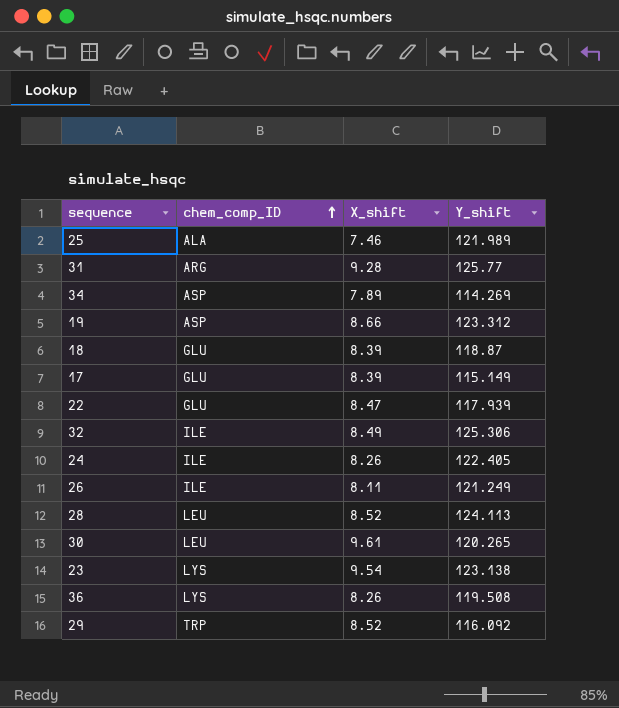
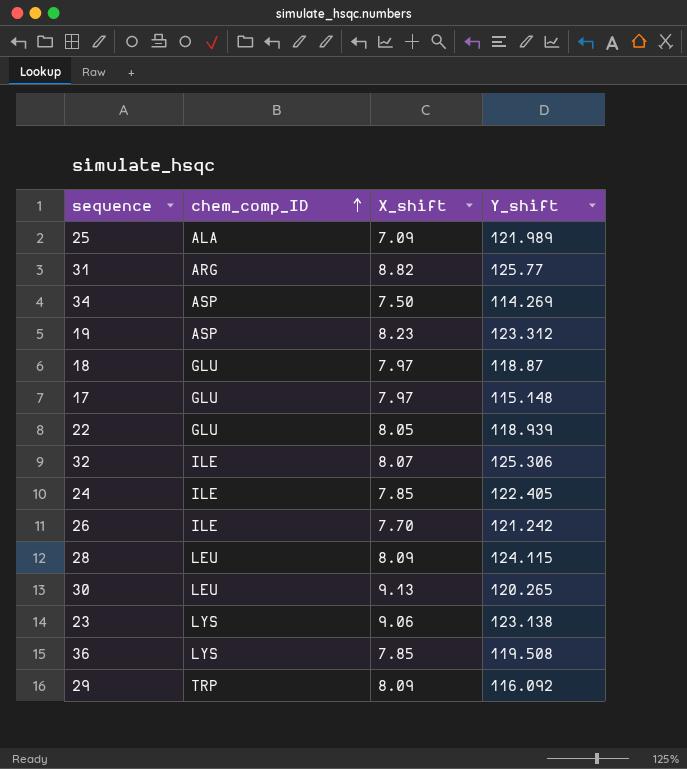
25 | X_shift: 7.46 -> 7.09
31 | X_shift: 9.28 -> 8.82
34 | X_shift: 7.89 -> 7.50
19 | X_shift: 8.66 -> 8.23
18 | X_shift: 8.39 -> 7.97
17 | X_shift: 8.39 -> 7.97
17 | Y_shift: 115.149 -> 115.148
22 | X_shift: 8.47 -> 8.05
22 | Y_shift: 117.939 -> 118.939
32 | X_shift: 8.49 -> 8.07
24 | X_shift: 8.26 -> 7.85
26 | X_shift: 8.11 -> 7.70
26 | Y_shift: 121.249 -> 121.242
28 | X_shift: 8.52 -> 8.09
28 | Y_shift: 124.113 -> 124.115
30 | X_shift: 9.61 -> 9.13
23 | X_shift: 9.54 -> 9.06
36 | X_shift: 8.26 -> 7.85
29 | X_shift: 8.52 -> 8.09

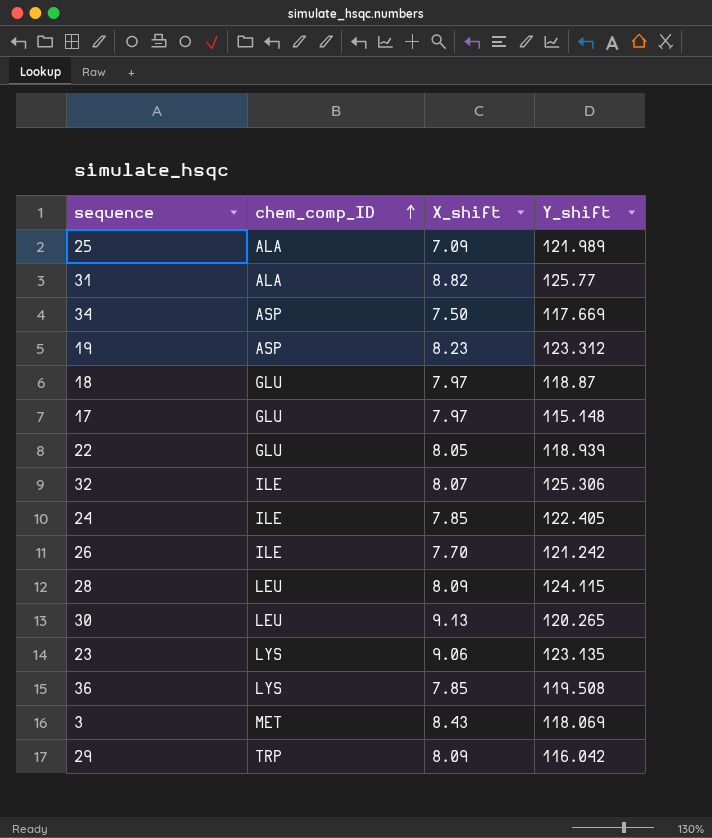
31 | chem_comp_ID: ARG -> ALA
34 | Y_shift: 114.269 -> 117.669
23 | Y_shift: 123.138 -> 123.135
row 3: none -> MET | 8.43 | 118.069
29 | Y_shift: 116.092 -> 116.042

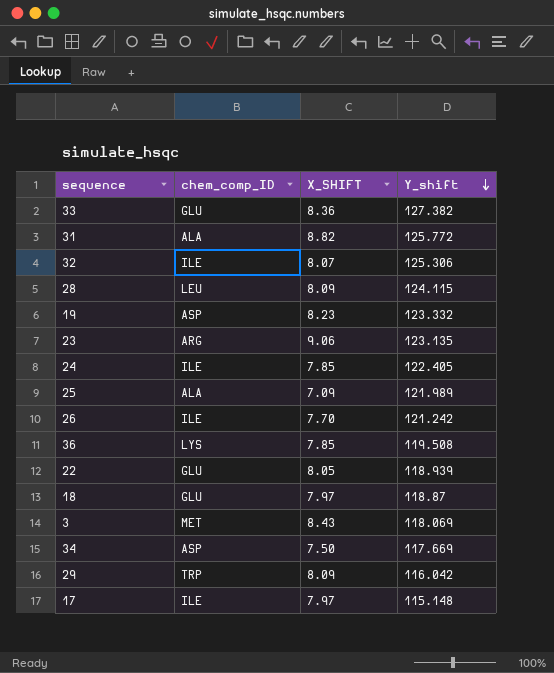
row order: chem_comp_ID ascending -> Y_shift descending
column name: X_shift -> X_SHIFT
row 30: LEU | 9.13 | 120.265 -> none
row 33: none -> GLU | 8.36 | 127.382
31 | Y_shift: 125.77 -> 125.772
19 | Y_shift: 123.312 -> 123.332
23 | chem_comp_ID: LYS -> ARG
17 | chem_comp_ID: GLU -> ILE

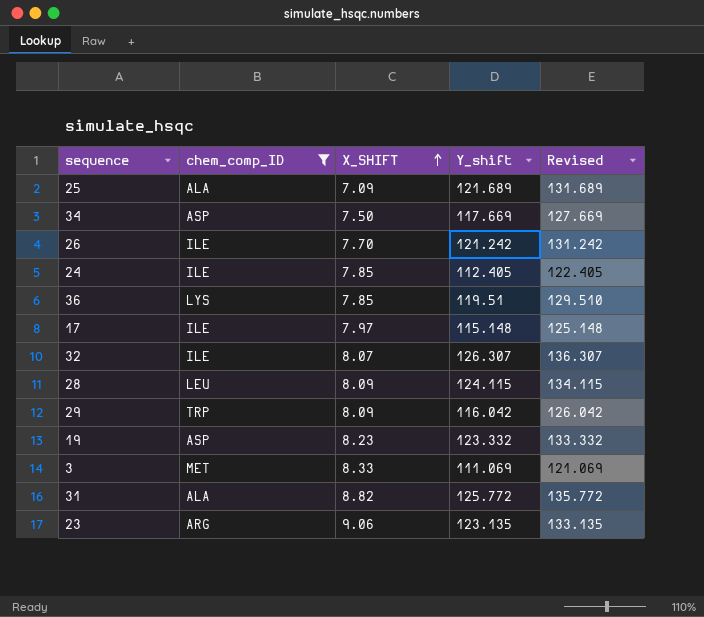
filter: none -> chem_comp_ID != GLU
row order: Y_shift descending -> X_SHIFT ascending
column Revised | formula: none -> [Y_shift] + 10
25 | Y_shift: 121.989 -> 121.689
24 | Y_shift: 122.405 -> 112.405
36 | Y_shift: 119.508 -> 119.51
32 | Y_shift: 125.306 -> 126.307
3 | X_SHIFT: 8.43 -> 8.33
3 | Y_shift: 118.069 -> 111.069

